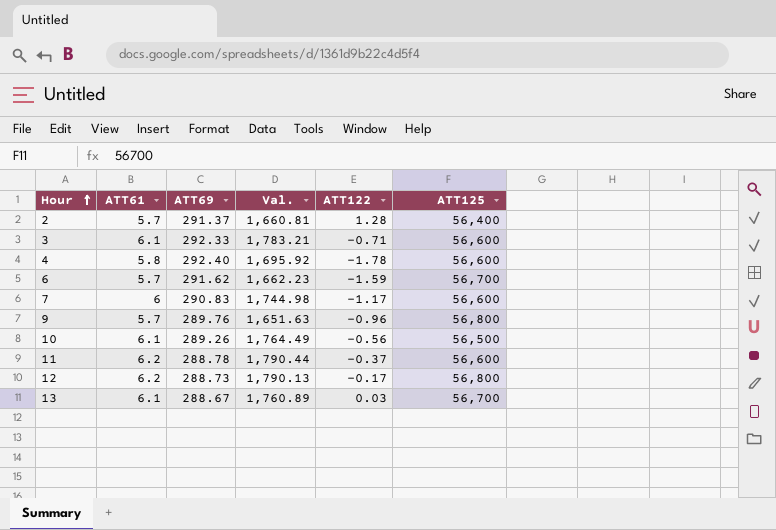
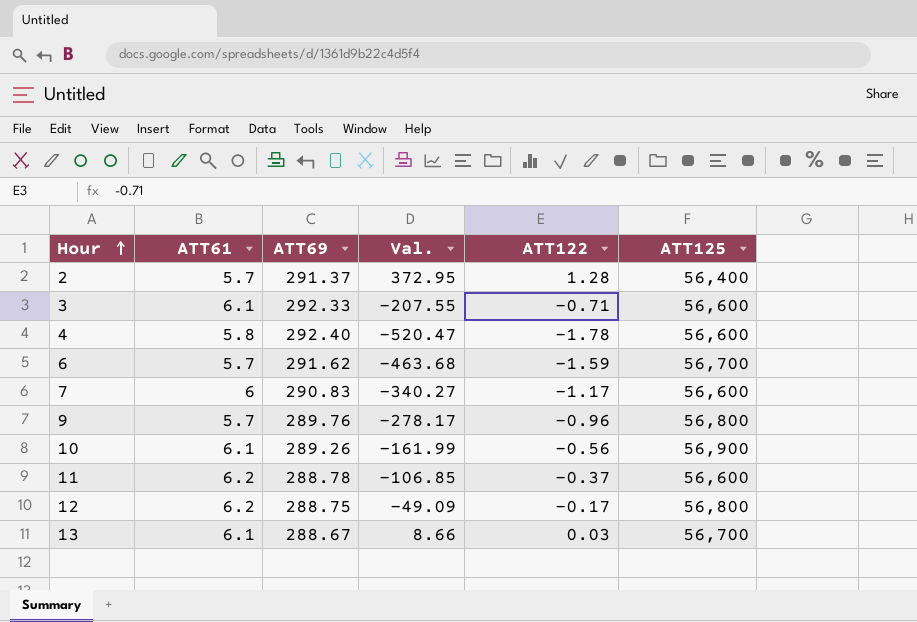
column Val. | formula: [ATT61] * [ATT69] -> [ATT69] * [ATT122]
10 | ATT125: 56,500 -> 56,900
12 | ATT69: 288.73 -> 288.75

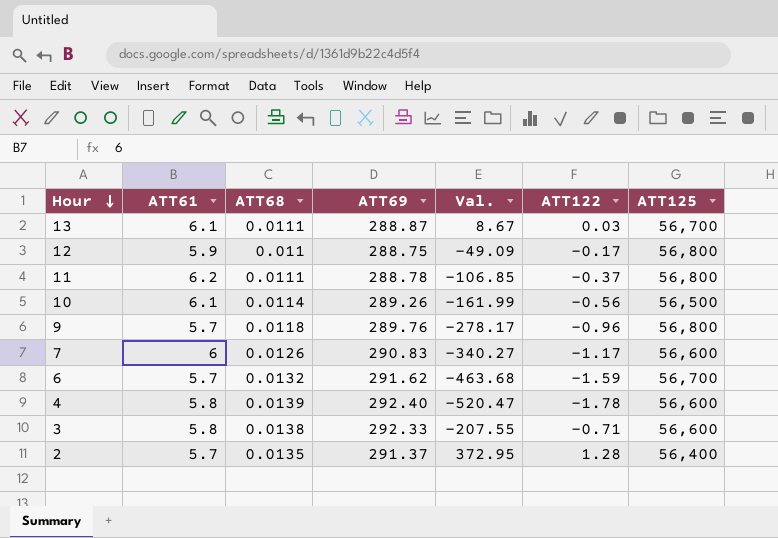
row order: Hour ascending -> Hour descending
column ATT68 | position: none -> 3
13 | ATT69: 288.67 -> 288.87
13 | Val.: 8.66 -> 8.67
12 | ATT61: 6.2 -> 5.9
11 | ATT125: 56,600 -> 56,800
10 | ATT125: 56,900 -> 56,500
3 | ATT61: 6.1 -> 5.8

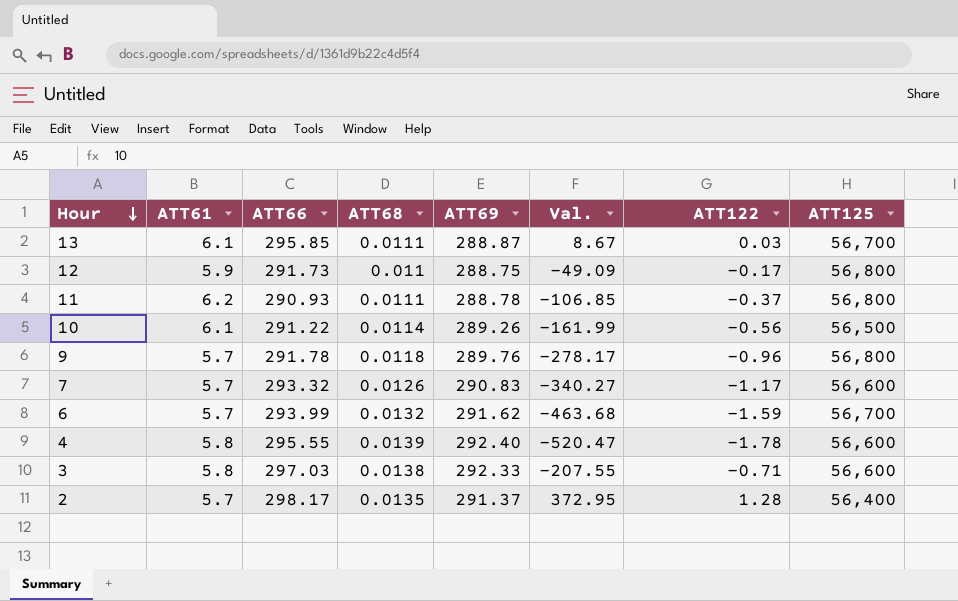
column ATT66 | position: none -> 3
7 | ATT61: 6 -> 5.7

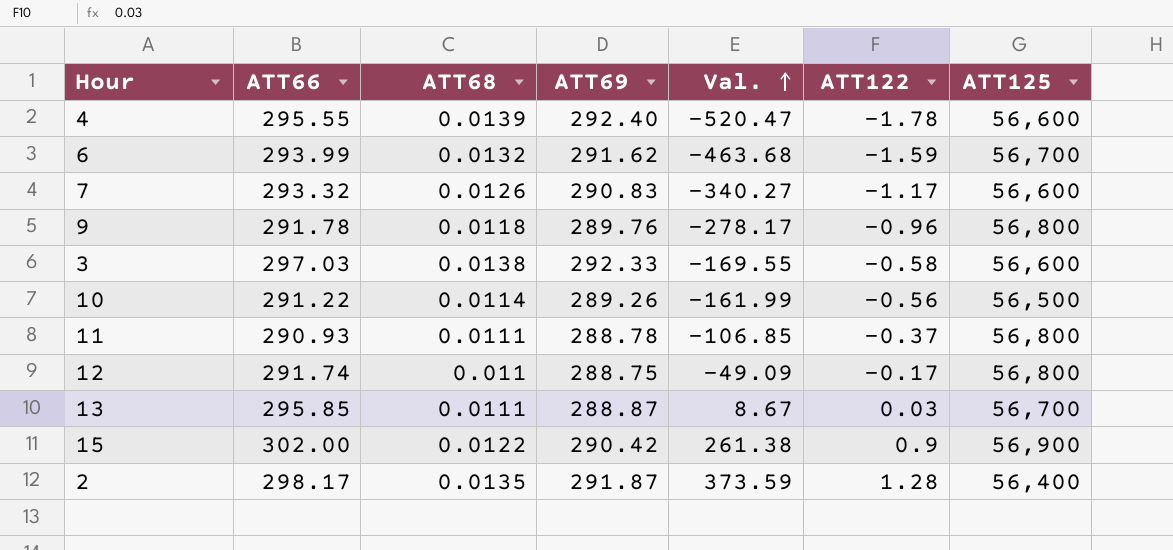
row order: Hour descending -> Val. ascending
column ATT61 | position: 2 -> none
3 | Val.: -207.55 -> -169.55
3 | ATT122: -0.71 -> -0.58
12 | ATT66: 291.73 -> 291.74
row 15: none -> 302.00 | 0.0122 | 290.42 | 261.38 | 0.9 | 56,900
2 | ATT69: 291.37 -> 291.87
2 | Val.: 372.95 -> 373.59

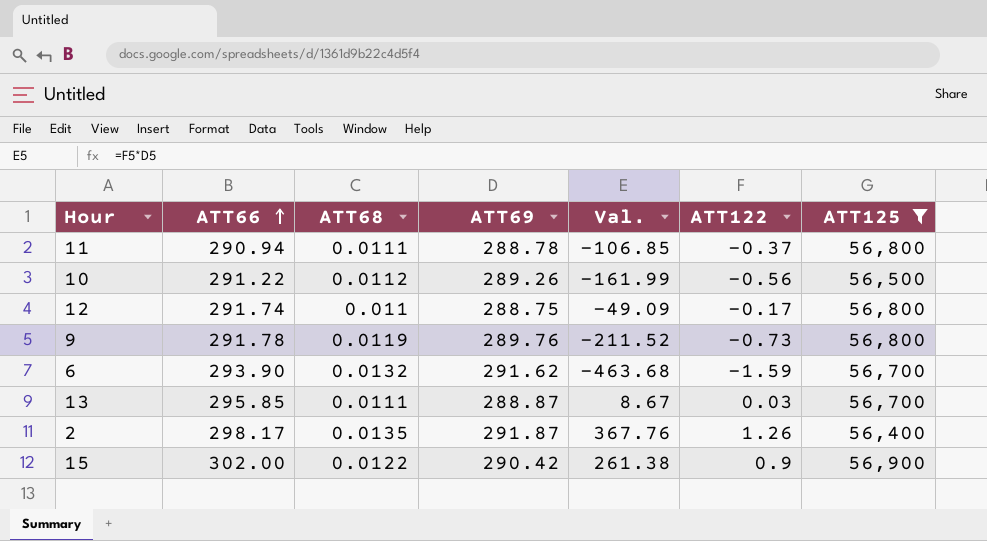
filter: none -> ATT125 != 56,600
row order: Val. ascending -> ATT66 ascending
11 | ATT66: 290.93 -> 290.94
10 | ATT68: 0.0114 -> 0.0112
9 | ATT68: 0.0118 -> 0.0119
9 | Val.: -278.17 -> -211.52
9 | ATT122: -0.96 -> -0.73
6 | ATT66: 293.99 -> 293.90
2 | Val.: 373.59 -> 367.76
2 | ATT122: 1.28 -> 1.26

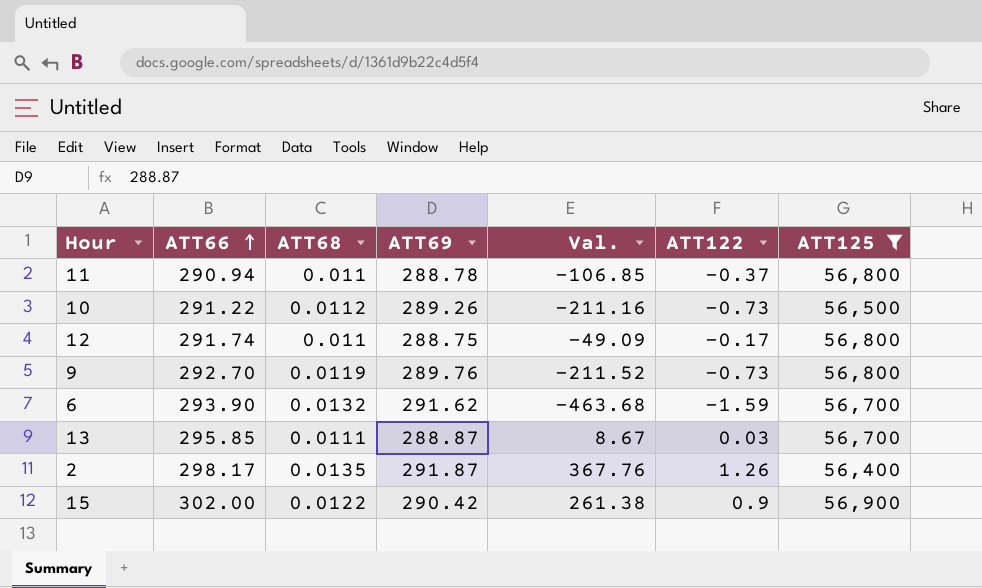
11 | ATT68: 0.0111 -> 0.011
10 | Val.: -161.99 -> -211.16
10 | ATT122: -0.56 -> -0.73
9 | ATT66: 291.78 -> 292.70

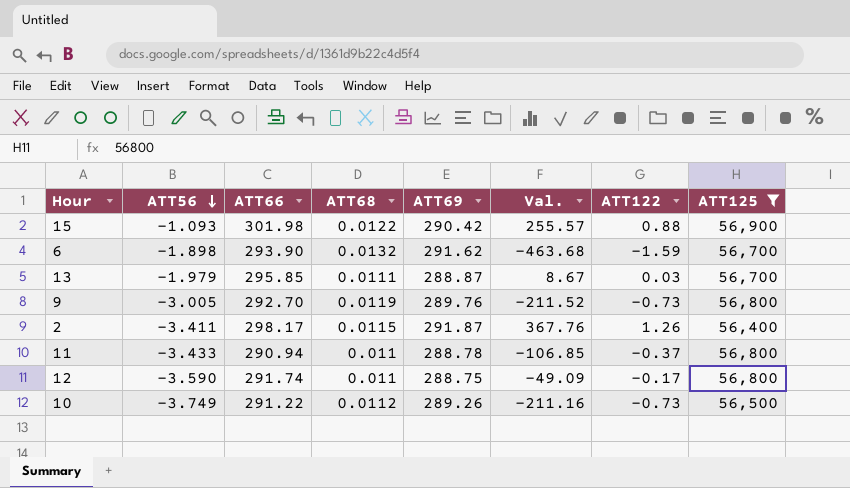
row order: ATT66 ascending -> ATT56 descending
column ATT56 | position: none -> 2
15 | ATT66: 302.00 -> 301.98
15 | Val.: 261.38 -> 255.57
15 | ATT122: 0.9 -> 0.88
2 | ATT68: 0.0135 -> 0.0115

